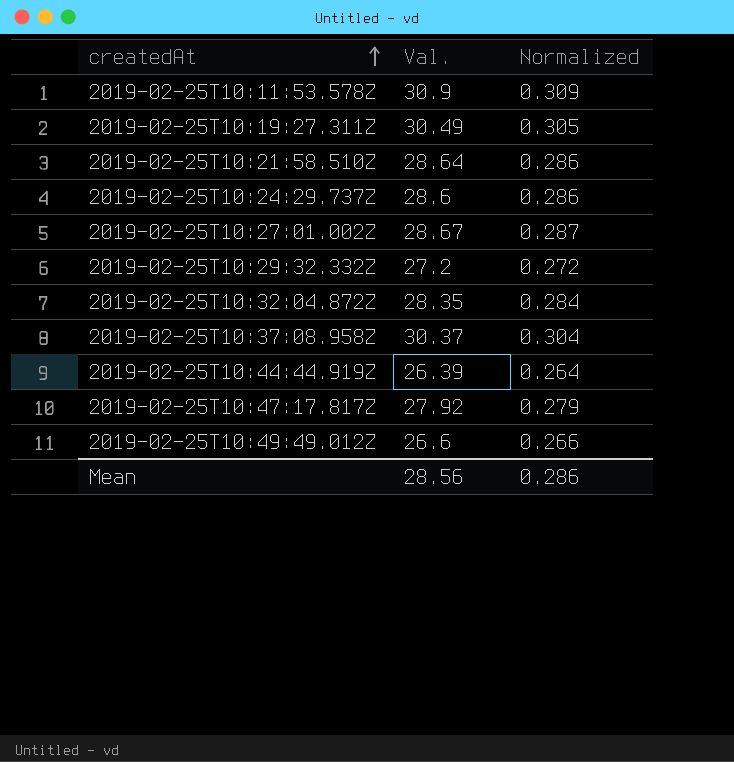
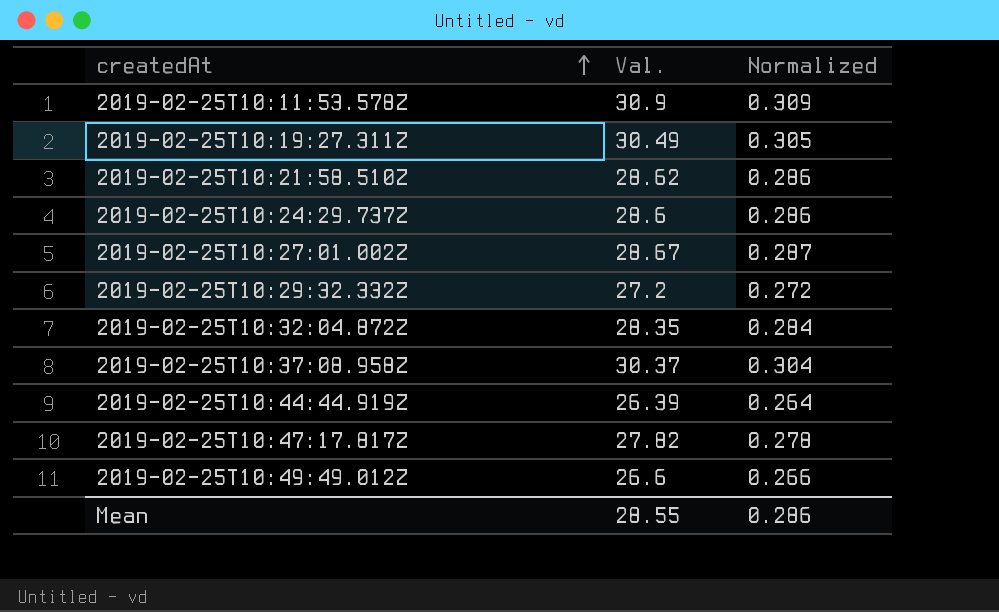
2019-02-25T10:21:58.510Z | Val.: 28.64 -> 28.62
2019-02-25T10:47:17.817Z | Val.: 27.92 -> 27.82
2019-02-25T10:47:17.817Z | Normalized: 0.279 -> 0.278
Mean | Val.: 28.56 -> 28.55

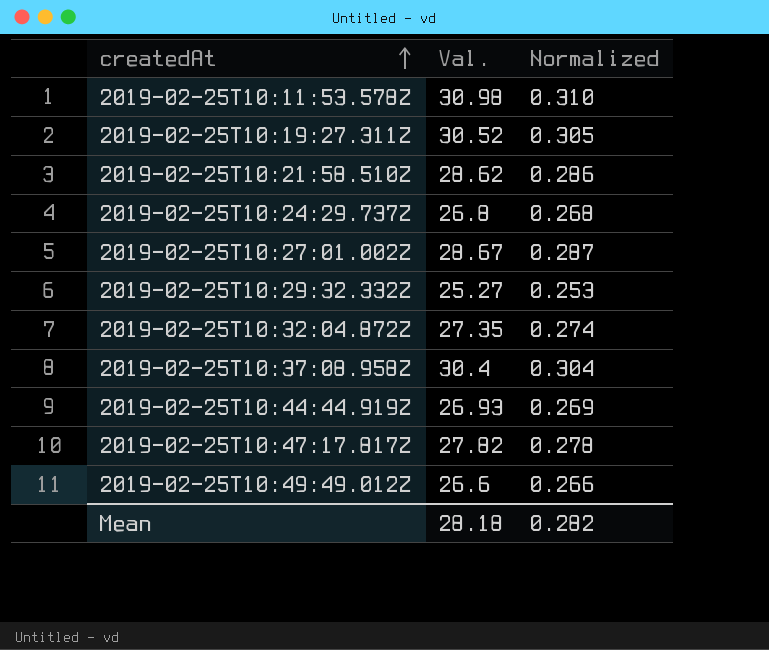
2019-02-25T10:11:53.578Z | Val.: 30.9 -> 30.98
2019-02-25T10:11:53.578Z | Normalized: 0.309 -> 0.310
2019-02-25T10:19:27.311Z | Val.: 30.49 -> 30.52
2019-02-25T10:24:29.737Z | Val.: 28.6 -> 26.8
2019-02-25T10:24:29.737Z | Normalized: 0.286 -> 0.268
2019-02-25T10:29:32.332Z | Val.: 27.2 -> 25.27
2019-02-25T10:29:32.332Z | Normalized: 0.272 -> 0.253
2019-02-25T10:32:04.872Z | Val.: 28.35 -> 27.35
2019-02-25T10:32:04.872Z | Normalized: 0.284 -> 0.274
2019-02-25T10:37:08.958Z | Val.: 30.37 -> 30.4
2019-02-25T10:44:44.919Z | Val.: 26.39 -> 26.93
2019-02-25T10:44:44.919Z | Normalized: 0.264 -> 0.269
Mean | Val.: 28.55 -> 28.18
Mean | Normalized: 0.286 -> 0.282

